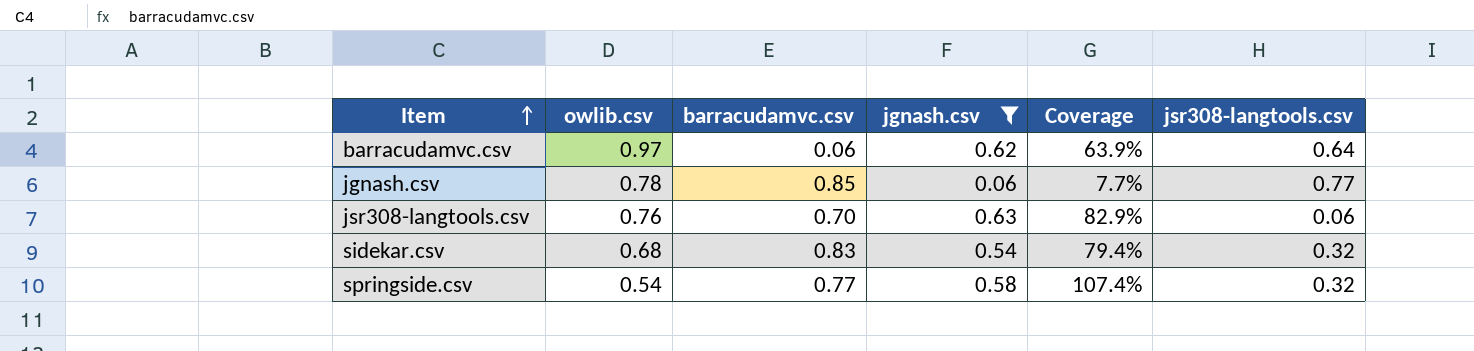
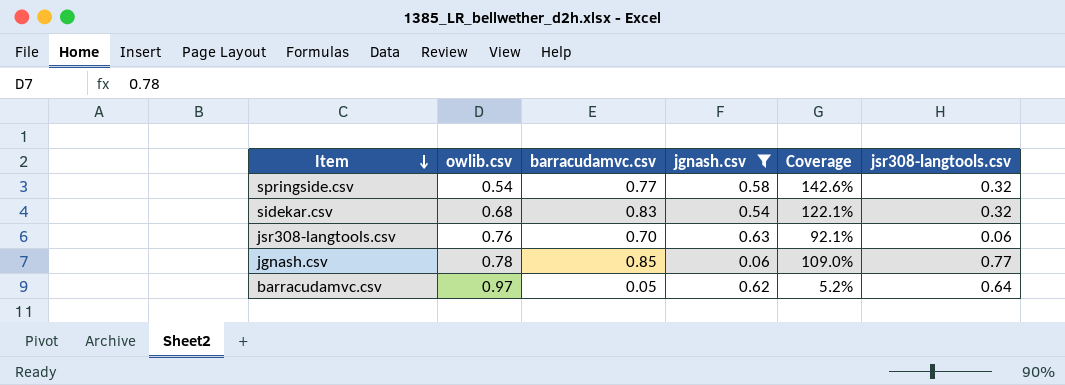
row order: Item ascending -> Item descending
column Coverage | formula: [jgnash.csv] / [owlib.csv] -> [barracudamvc.csv] / [owlib.csv]
barracudamvc.csv | barracudamvc.csv: 0.06 -> 0.05

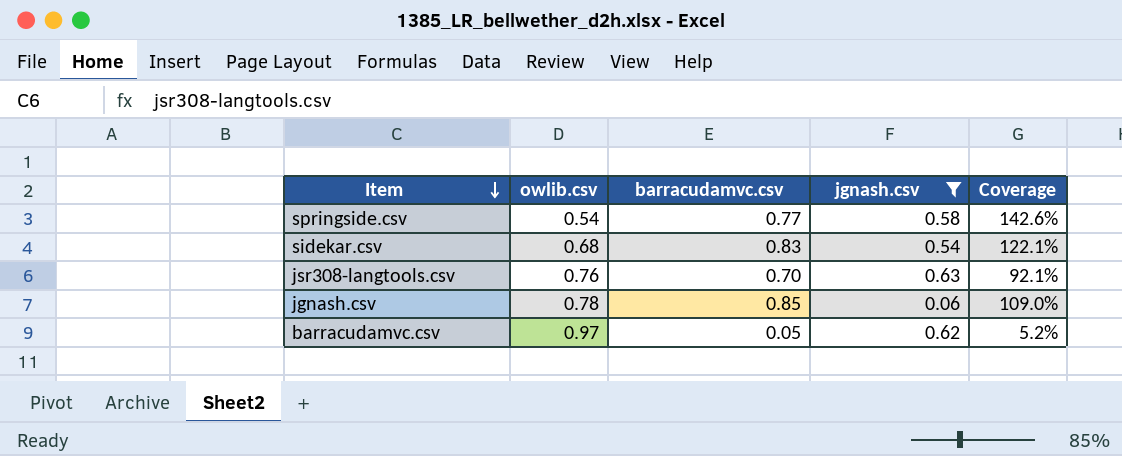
column jsr308-langtools.csv | position: 6 -> none

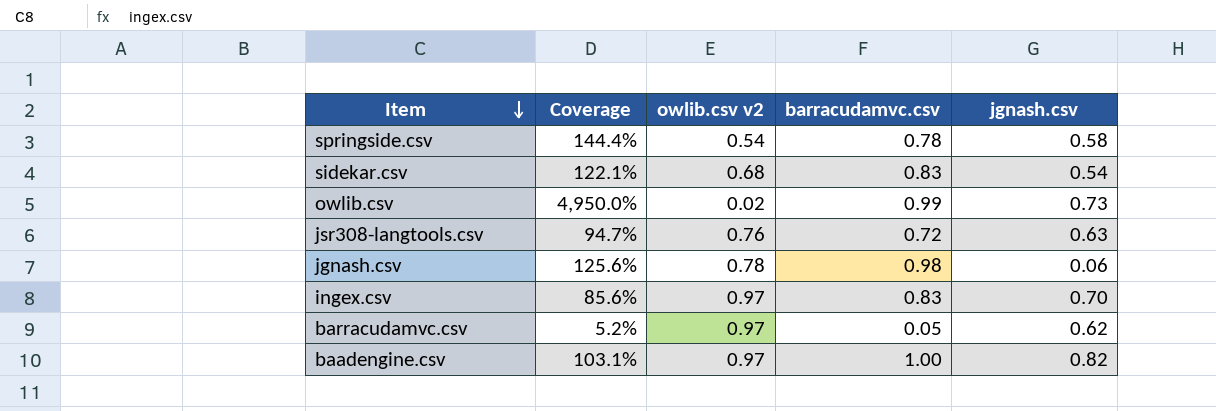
filter: jgnash.csv <= 0.63 -> none
column Coverage | position: 5 -> 2
column name: owlib.csv -> owlib.csv v2
springside.csv | Coverage: 142.6% -> 144.4%
springside.csv | barracudamvc.csv: 0.77 -> 0.78
jsr308-langtools.csv | Coverage: 92.1% -> 94.7%
jsr308-langtools.csv | barracudamvc.csv: 0.70 -> 0.72
jgnash.csv | Coverage: 109.0% -> 125.6%
jgnash.csv | barracudamvc.csv: 0.85 -> 0.98

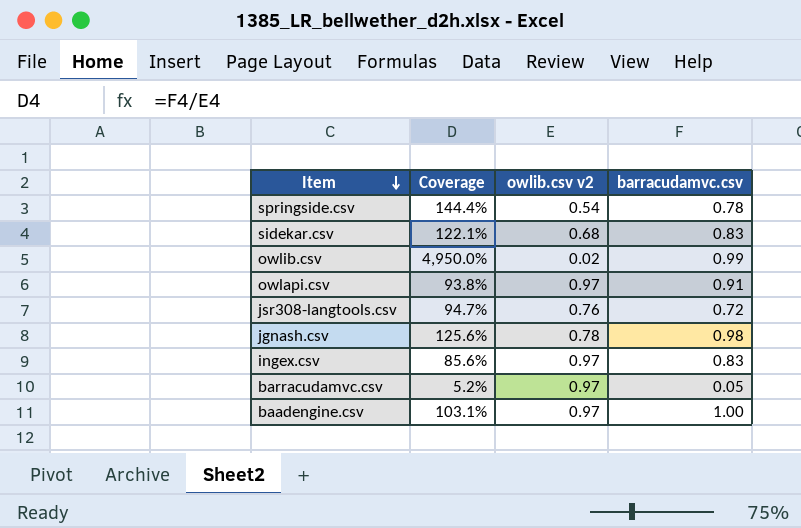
column jgnash.csv | position: 5 -> none
row owlapi.csv: none -> 93.8% | 0.97 | 0.91

